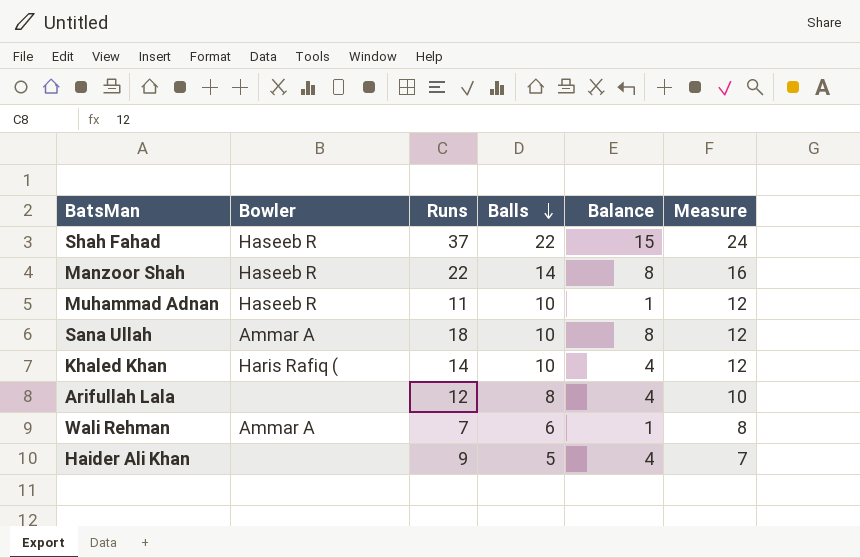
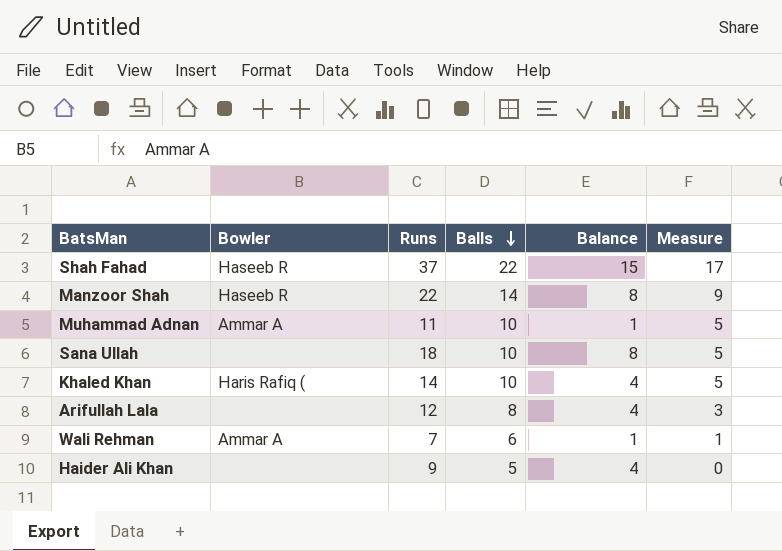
column Measure | formula: [Balls] + 2 -> [Balls] - 5
Muhammad Adnan | Bowler: Haseeb R -> Ammar A
Sana Ullah | Bowler: Ammar A -> none

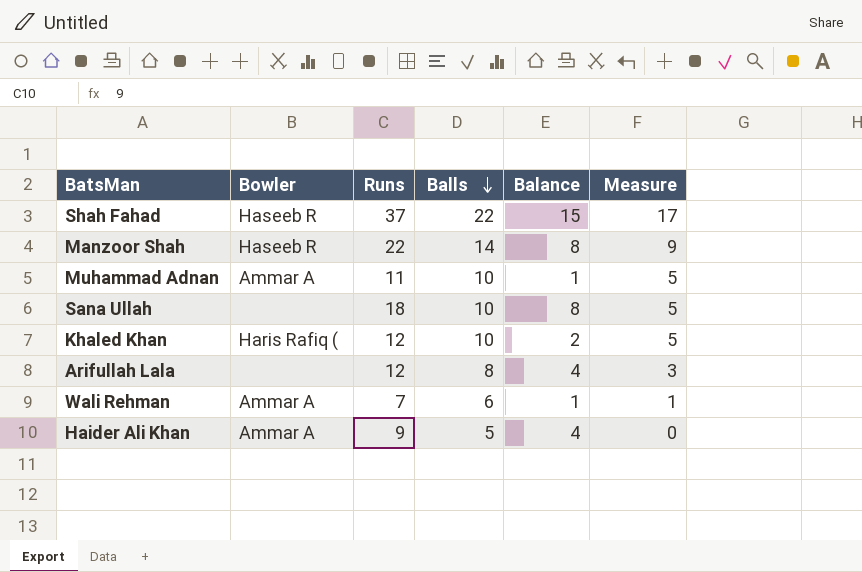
Khaled Khan | Runs: 14 -> 12
Khaled Khan | Balance: 4 -> 2
Haider Ali Khan | Bowler: none -> Ammar A

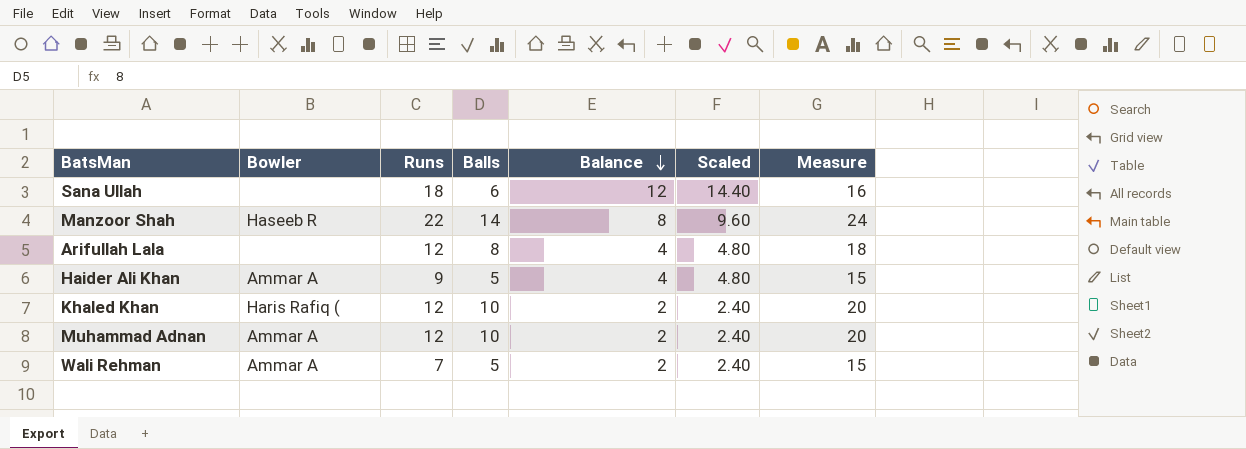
row order: Balls descending -> Balance descending
column Scaled | formula: none -> [Balance] * 1.2
column Measure | formula: [Balls] - 5 -> [Balls] + 10
row Shah Fahad: Haseeb R | 37 | 22 | 15 | 17 -> none
Sana Ullah | Balls: 10 -> 6
Sana Ullah | Balance: 8 -> 12
Muhammad Adnan | Runs: 11 -> 12
Muhammad Adnan | Balance: 1 -> 2
Wali Rehman | Balls: 6 -> 5
Wali Rehman | Balance: 1 -> 2

